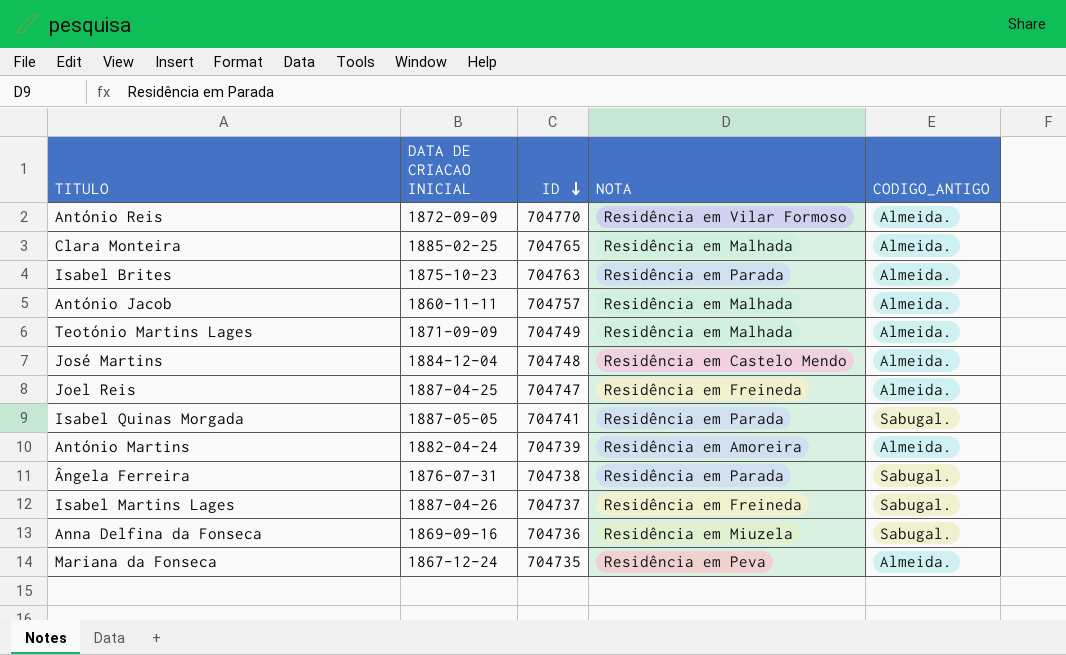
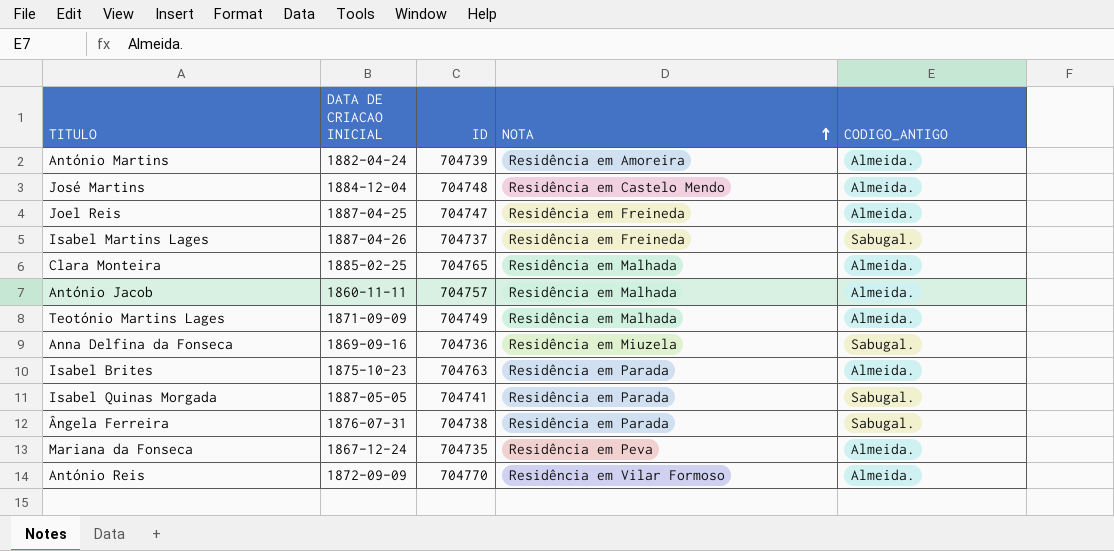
row order: ID descending -> NOTA ascending

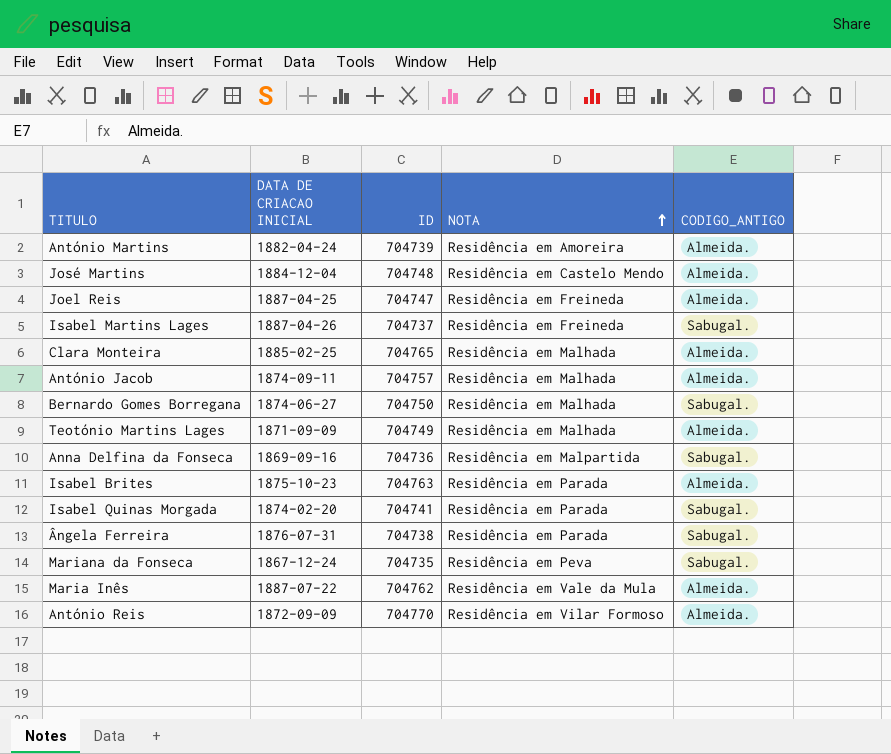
António Jacob | DATA DE CRIACAO INICIAL: 1860-11-11 -> 1874-09-11
row Bernardo Gomes Borregana: none -> 1874-06-27 | 704750 | Residência em Malhada | Sabugal.
Anna Delfina da Fonseca | NOTA: Residência em Miuzela -> Residência em Malpartida
Isabel Quinas Morgada | DATA DE CRIACAO INICIAL: 1887-05-05 -> 1874-02-20
Mariana da Fonseca | CODIGO_ANTIGO: Almeida. -> Sabugal.
row Maria Inês: none -> 1887-07-22 | 704762 | Residência em Vale da Mula | Almeida.

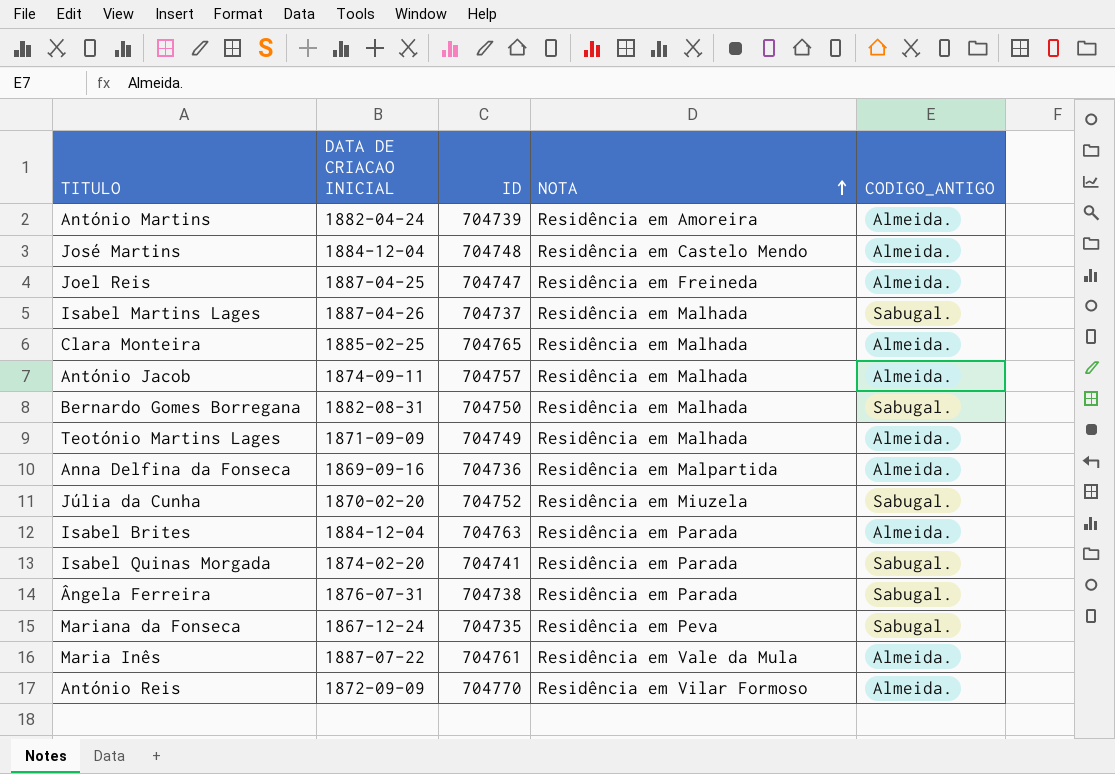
Isabel Martins Lages | NOTA: Residência em Freineda -> Residência em Malhada
Bernardo Gomes Borregana | DATA DE CRIACAO INICIAL: 1874-06-27 -> 1882-08-31
Anna Delfina da Fonseca | CODIGO_ANTIGO: Sabugal. -> Almeida.
row Júlia da Cunha: none -> 1870-02-20 | 704752 | Residência em Miuzela | Sabugal.
Isabel Brites | DATA DE CRIACAO INICIAL: 1875-10-23 -> 1884-12-04
Maria Inês | ID: 704762 -> 704761

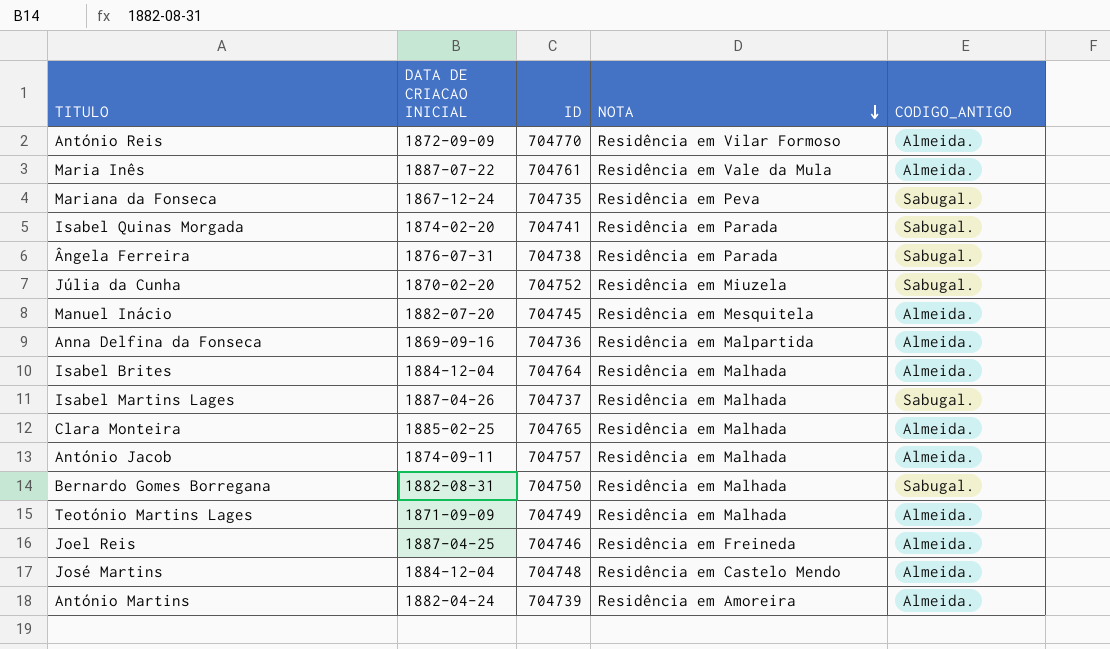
row order: NOTA ascending -> NOTA descending
row Manuel Inácio: none -> 1882-07-20 | 704745 | Residência em Mesquitela | Almeida.
Isabel Brites | ID: 704763 -> 704764
Isabel Brites | NOTA: Residência em Parada -> Residência em Malhada
Joel Reis | ID: 704747 -> 704746

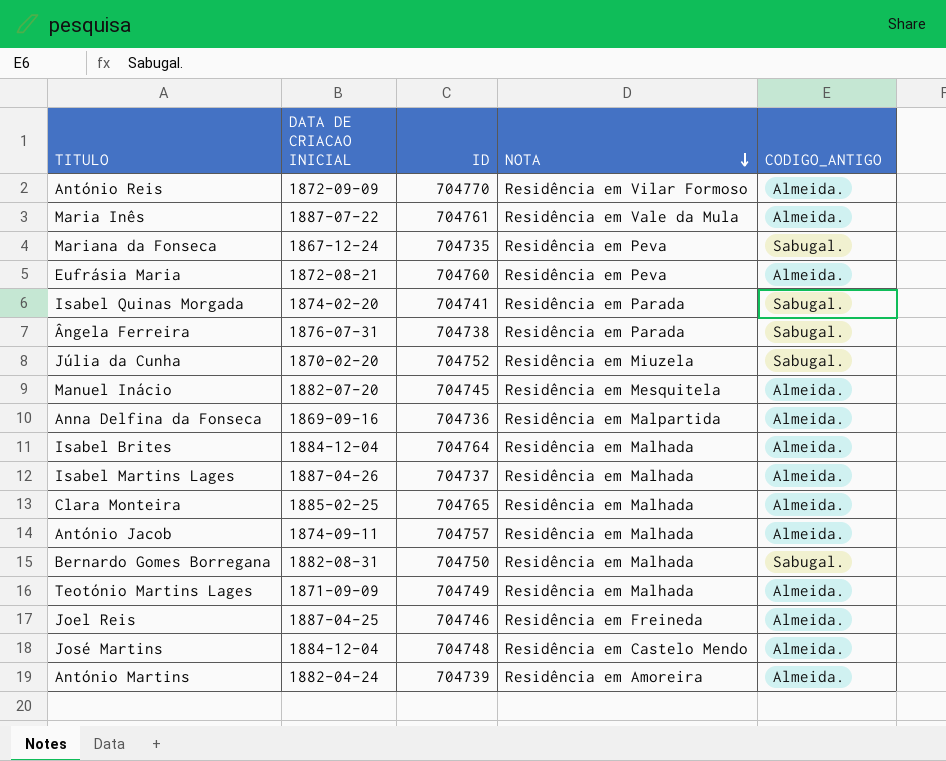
row Eufrásia Maria: none -> 1872-08-21 | 704760 | Residência em Peva | Almeida.
Isabel Martins Lages | CODIGO_ANTIGO: Sabugal. -> Almeida.

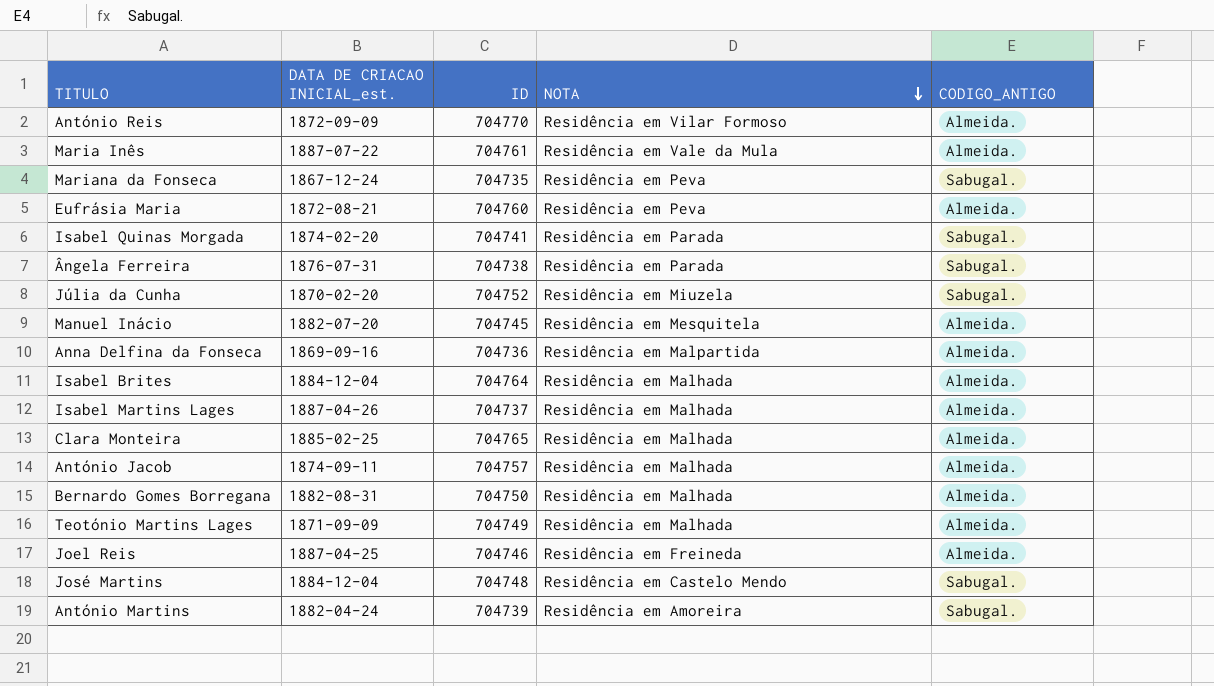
column name: DATA DE CRIACAO INICIAL -> DATA DE CRIACAO INICIAL_est.
Bernardo Gomes Borregana | CODIGO_ANTIGO: Sabugal. -> Almeida.
José Martins | CODIGO_ANTIGO: Almeida. -> Sabugal.
António Martins | CODIGO_ANTIGO: Almeida. -> Sabugal.

